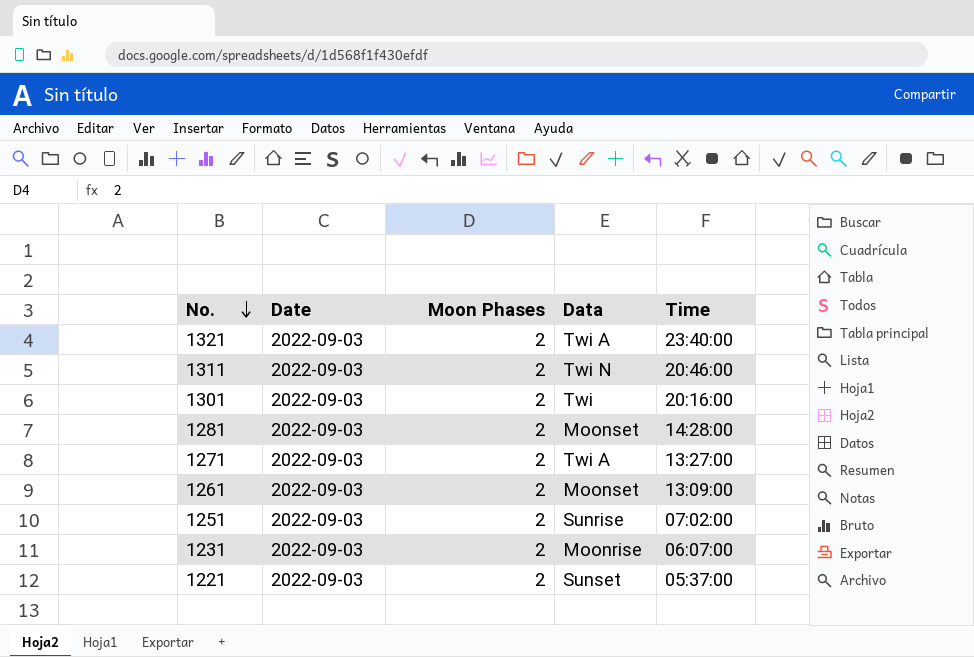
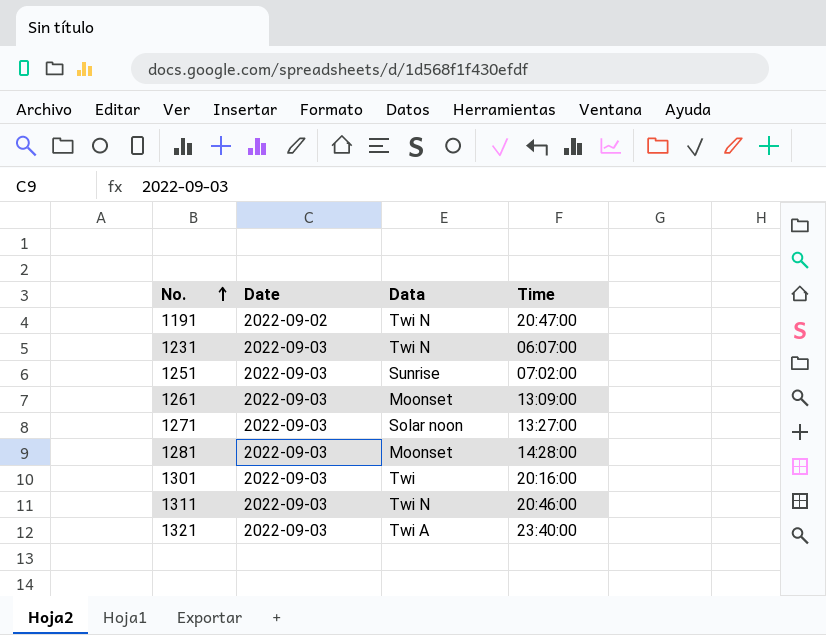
row order: No. descending -> No. ascending
column Moon Phases | position: 3 -> none
row 1221: 2022-09-03 | 2 | Sunset | 05:37:00 -> none
row 1191: none -> 2022-09-02 | Twi N | 20:47:00
1231 | Data: Moonrise -> Twi N
1271 | Data: Twi A -> Solar noon

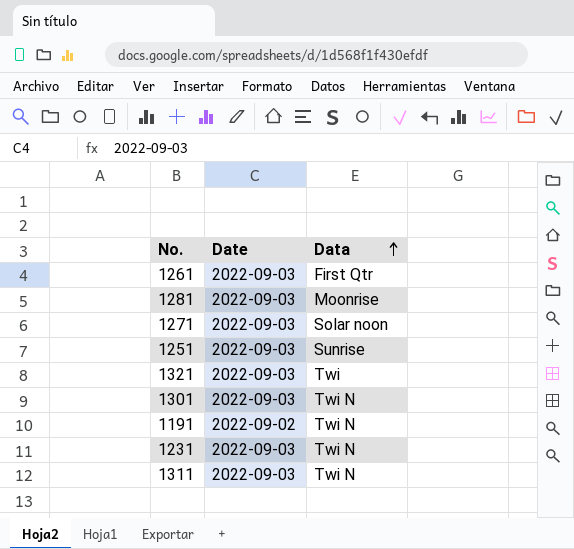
row order: No. ascending -> Data ascending
column Time | position: 4 -> none
1261 | Data: Moonset -> First Qtr
1281 | Data: Moonset -> Moonrise
1321 | Data: Twi A -> Twi
1301 | Data: Twi -> Twi N

